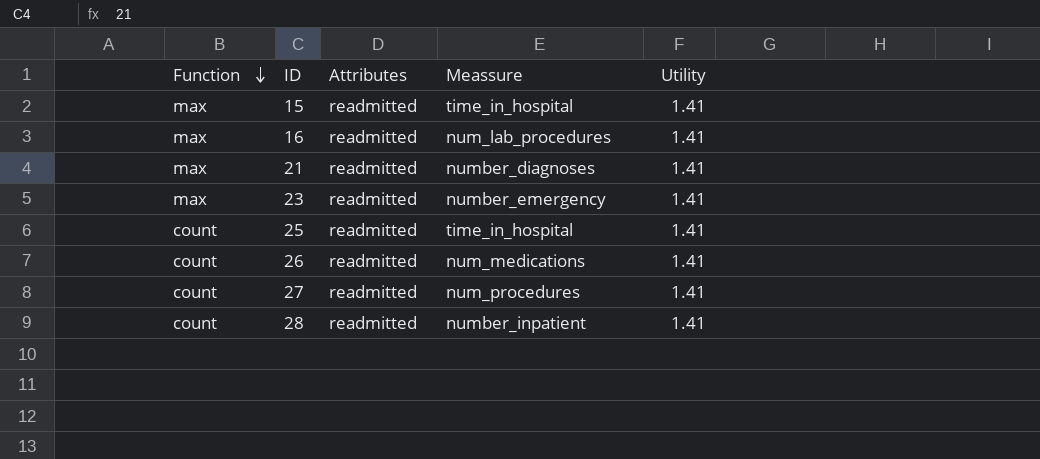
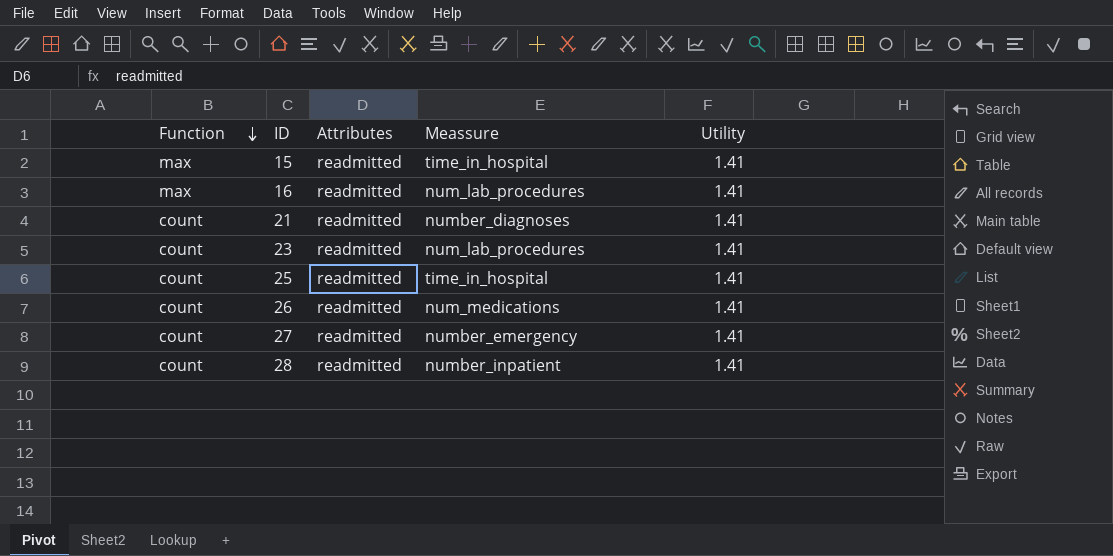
21 | Function: max -> count
23 | Function: max -> count
23 | Meassure: number_emergency -> num_lab_procedures
27 | Meassure: num_procedures -> number_emergency

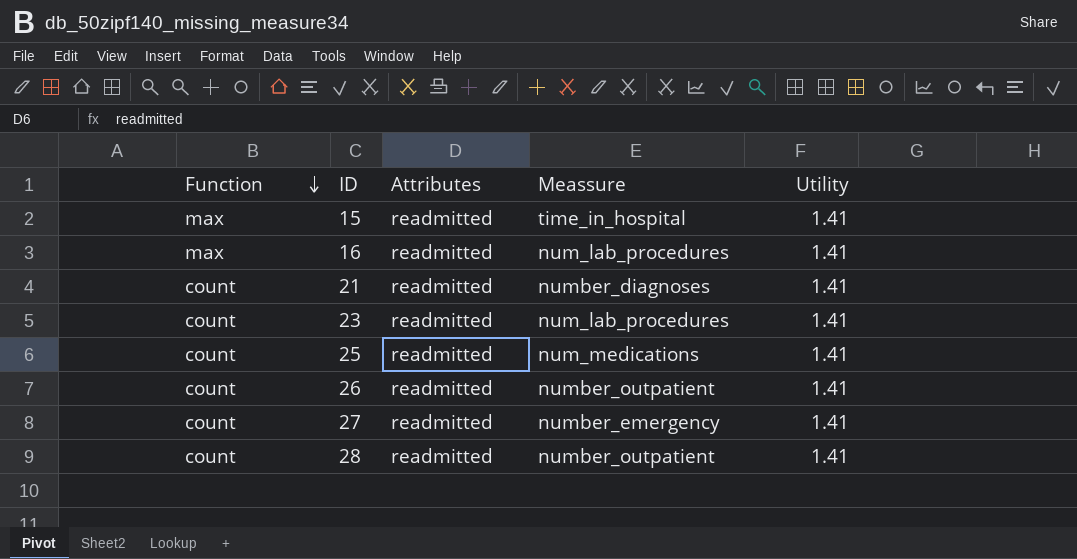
25 | Meassure: time_in_hospital -> num_medications
26 | Meassure: num_medications -> number_outpatient
28 | Meassure: number_inpatient -> number_outpatient

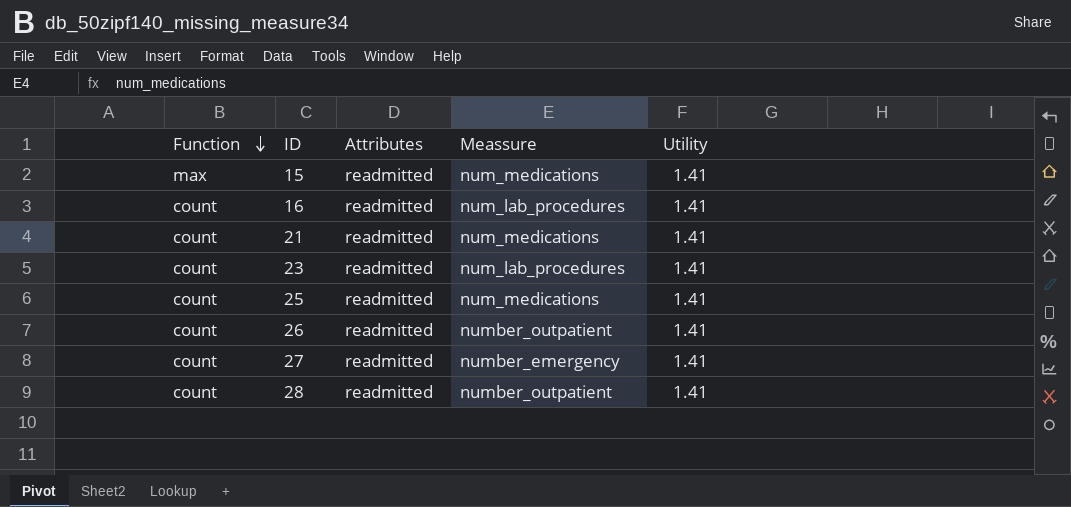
15 | Meassure: time_in_hospital -> num_medications
16 | Function: max -> count
21 | Meassure: number_diagnoses -> num_medications

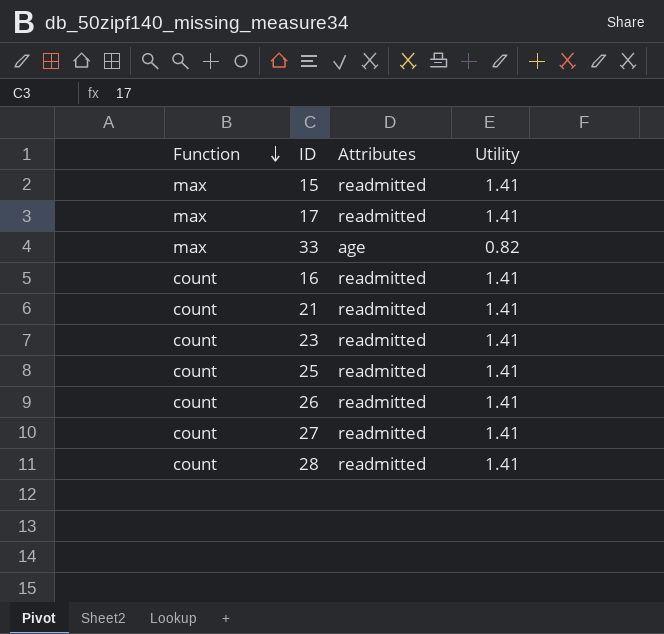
column Meassure | position: 4 -> none
row 17: none -> max | readmitted | 1.41
row 33: none -> max | age | 0.82

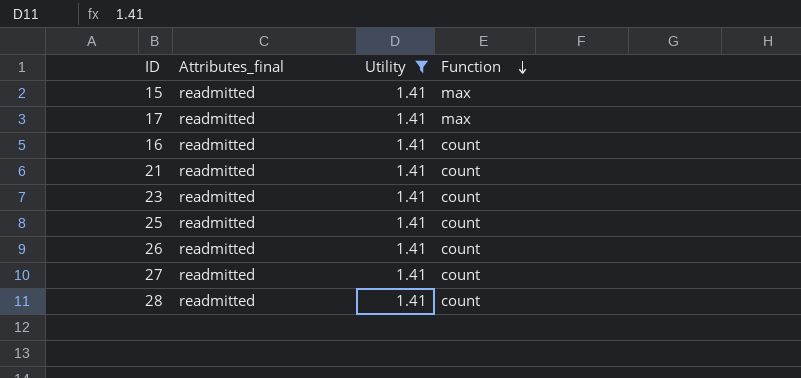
filter: none -> Utility = 1.41
column name: Attributes -> Attributes_final
column Function | position: 1 -> 4

